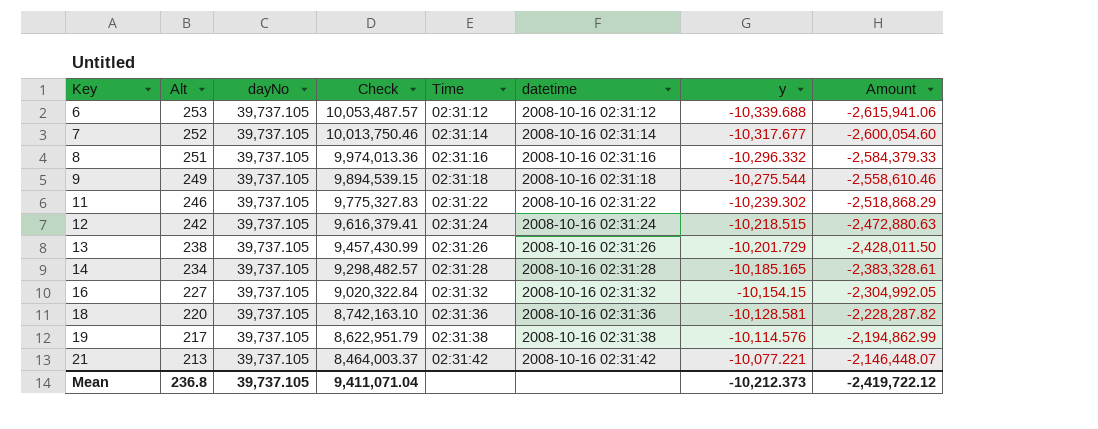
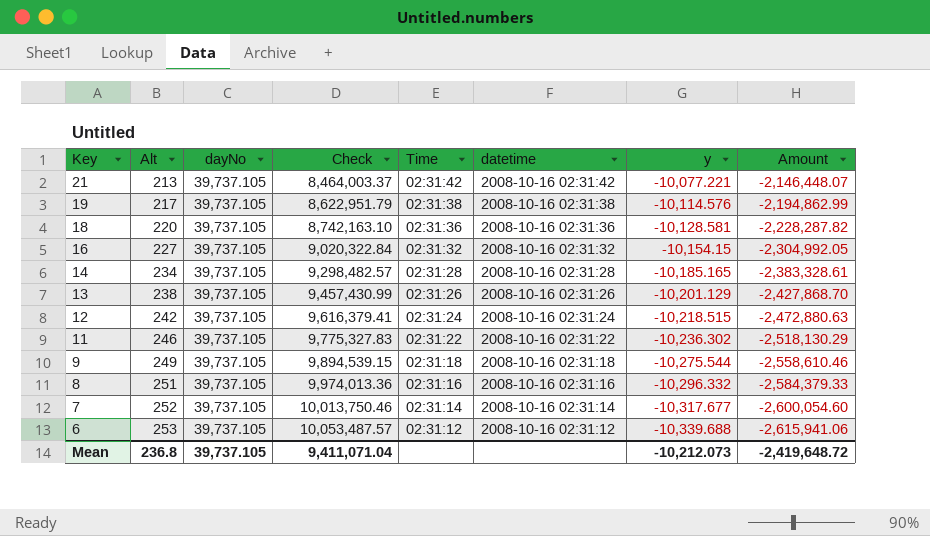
row order: Key ascending -> Key descending
13 | y: -10,201.729 -> -10,201.129
13 | Amount: -2,428,011.50 -> -2,427,868.70
11 | y: -10,239.302 -> -10,236.302
11 | Amount: -2,518,868.29 -> -2,518,130.29
Mean | y: -10,212.373 -> -10,212.073
Mean | Amount: -2,419,722.12 -> -2,419,648.72

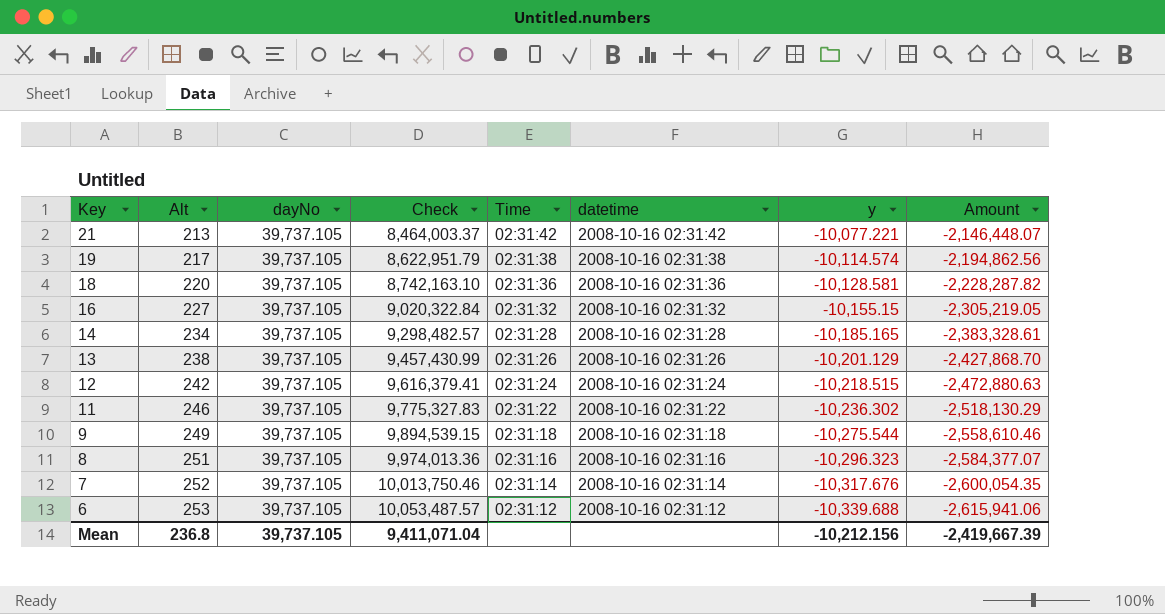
19 | y: -10,114.576 -> -10,114.574
19 | Amount: -2,194,862.99 -> -2,194,862.56
16 | y: -10,154.15 -> -10,155.15
16 | Amount: -2,304,992.05 -> -2,305,219.05
8 | y: -10,296.332 -> -10,296.323
8 | Amount: -2,584,379.33 -> -2,584,377.07
7 | y: -10,317.677 -> -10,317.676
7 | Amount: -2,600,054.60 -> -2,600,054.35
Mean | y: -10,212.073 -> -10,212.156
Mean | Amount: -2,419,648.72 -> -2,419,667.39

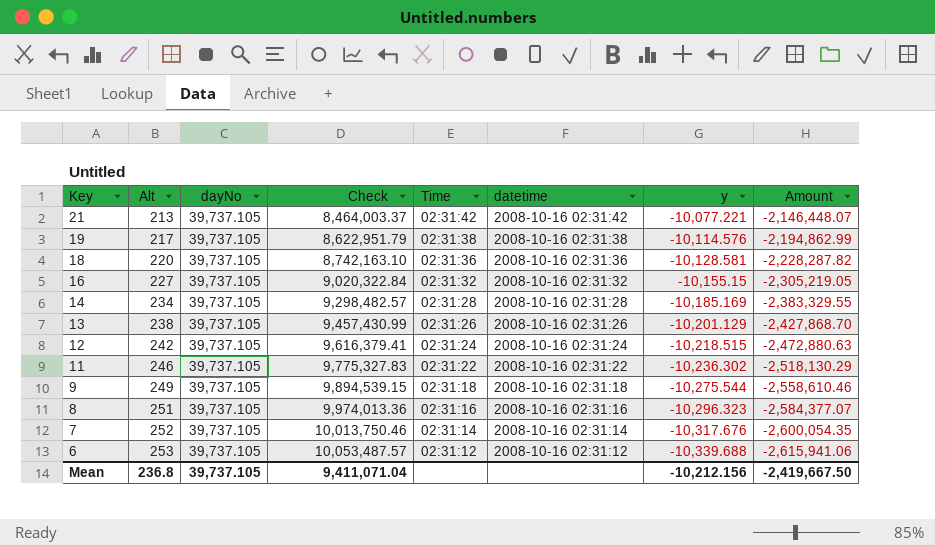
19 | y: -10,114.574 -> -10,114.576
19 | Amount: -2,194,862.56 -> -2,194,862.99
14 | y: -10,185.165 -> -10,185.169
14 | Amount: -2,383,328.61 -> -2,383,329.55
Mean | Amount: -2,419,667.39 -> -2,419,667.50

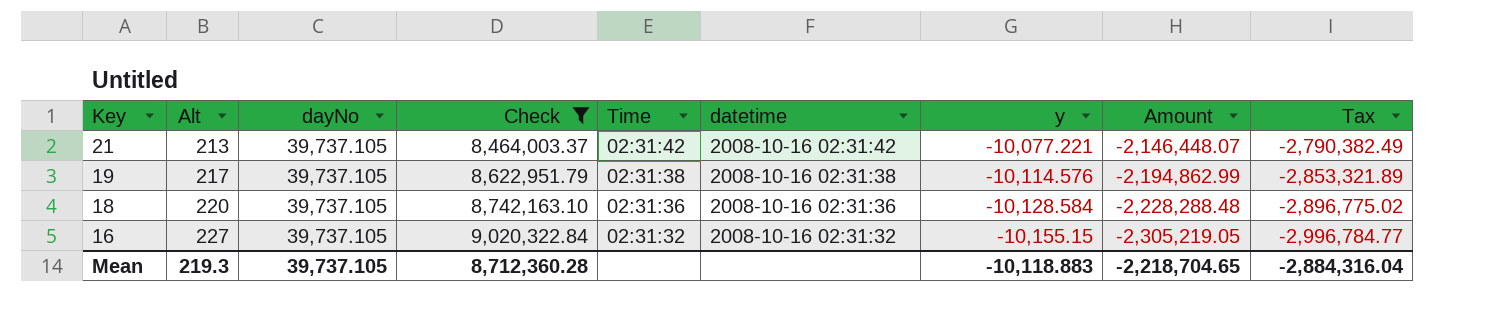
filter: none -> Check <= 9,020,322.84
column Tax | formula: none -> [Amount] * 1.3
18 | y: -10,128.581 -> -10,128.584
18 | Amount: -2,228,287.82 -> -2,228,288.48
Mean | Alt: 236.8 -> 219.3
Mean | Check: 9,411,071.04 -> 8,712,360.28
Mean | y: -10,212.156 -> -10,118.883
Mean | Amount: -2,419,667.50 -> -2,218,704.65

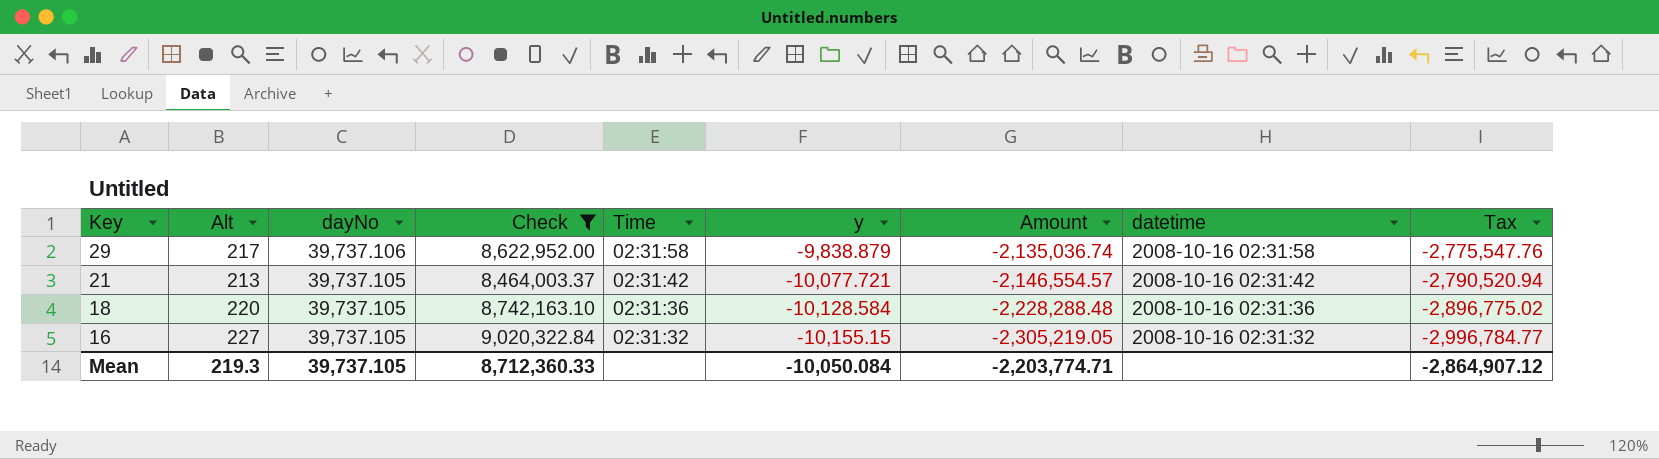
column datetime | position: 6 -> 8
row 19: 217 | 39,737.105 | 8,622,951.79 | 02:31:38 | 2008-10-16 02:31:38 | -10,114.576 | -2,194,862.99 | -2,853,321.89 -> none
row 29: none -> 217 | 39,737.106 | 8,622,952.00 | 02:31:58 | -9,838.879 | -2,135,036.74 | 2008-10-16 02:31:58 | -2,775,547.76
21 | y: -10,077.221 -> -10,077.721
21 | Amount: -2,146,448.07 -> -2,146,554.57
21 | Tax: -2,790,382.49 -> -2,790,520.94
Mean | Check: 8,712,360.28 -> 8,712,360.33
Mean | y: -10,118.883 -> -10,050.084
Mean | Amount: -2,218,704.65 -> -2,203,774.71
Mean | Tax: -2,884,316.04 -> -2,864,907.12

